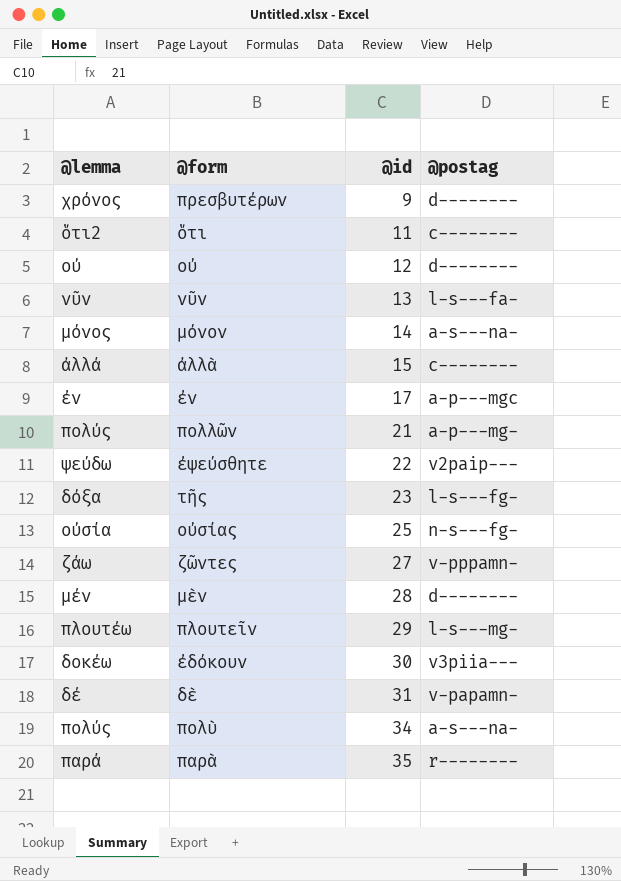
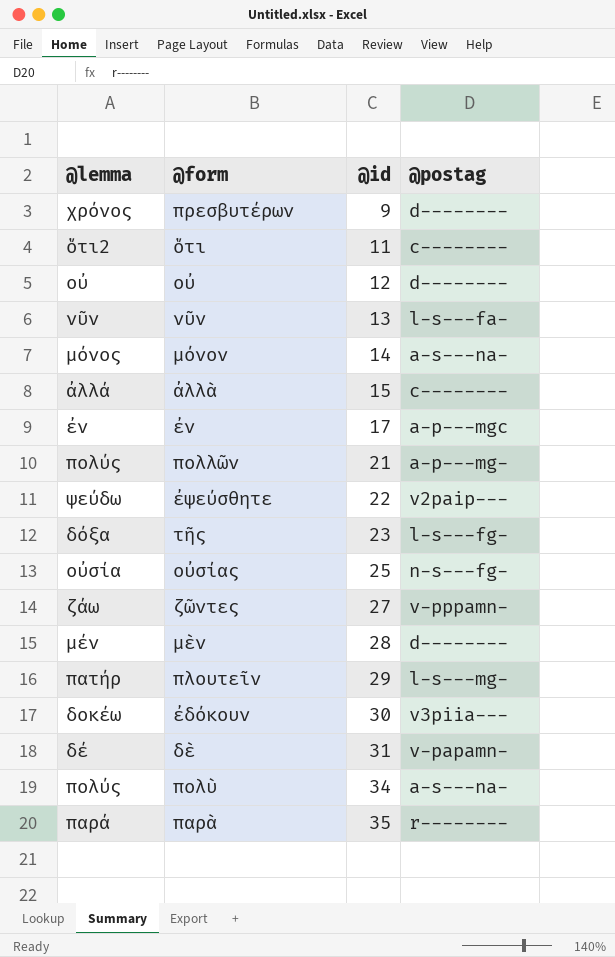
πλουτεῖν | @lemma: πλουτέω -> πατήρ

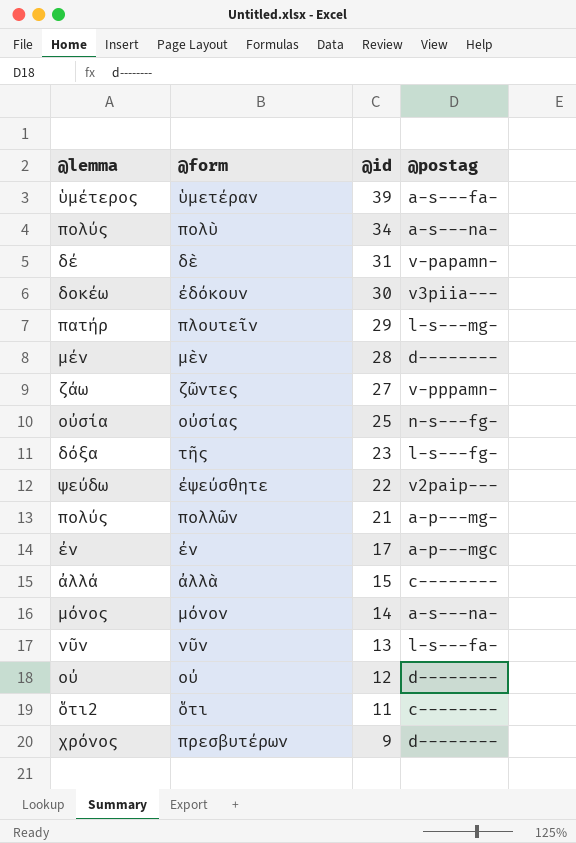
row order: @id ascending -> @id descending
row παρὰ: παρά | 35 | r-------- -> none
row ὑμετέραν: none -> ὑμέτερος | 39 | a-s---fa-

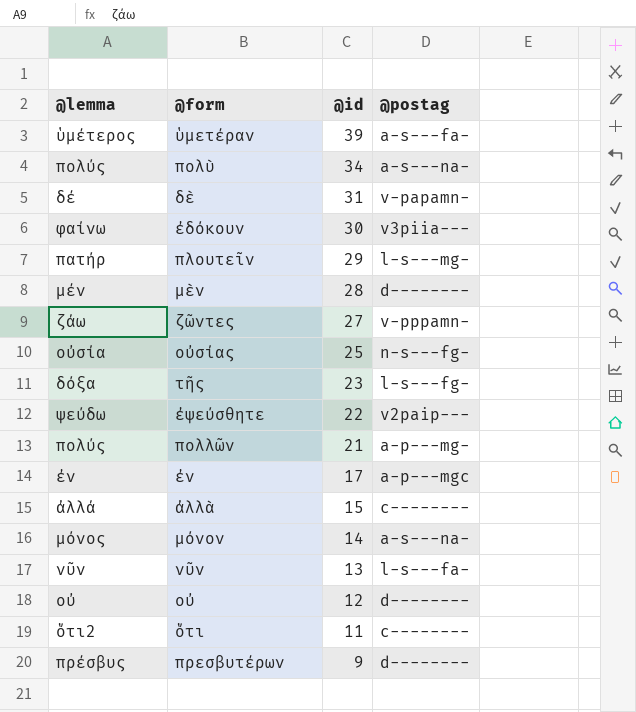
ἐδόκουν | @lemma: δοκέω -> φαίνω
πρεσβυτέρων | @lemma: χρόνος -> πρέσβυς

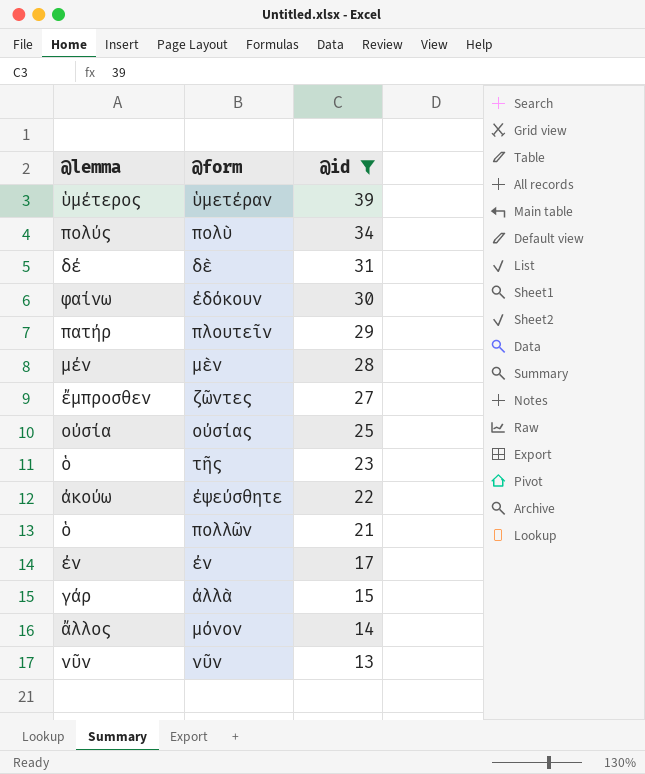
filter: none -> @id >= 13
column @postag | position: 4 -> none
ζῶντες | @lemma: ζάω -> ἔμπροσθεν
τῆς | @lemma: δόξα -> ὁ
ἐψεύσθητε | @lemma: ψεύδω -> ἀκούω
πολλῶν | @lemma: πολύς -> ὁ
ἀλλὰ | @lemma: ἀλλά -> γάρ
μόνον | @lemma: μόνος -> ἄλλος

